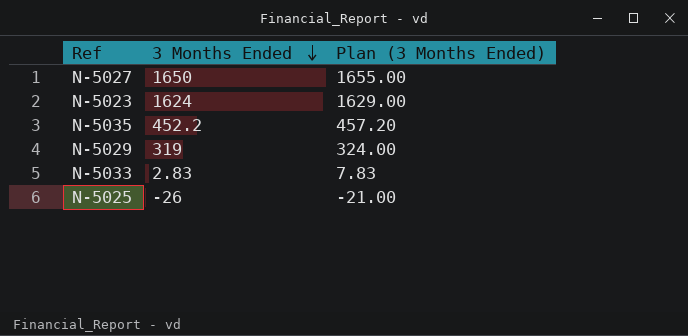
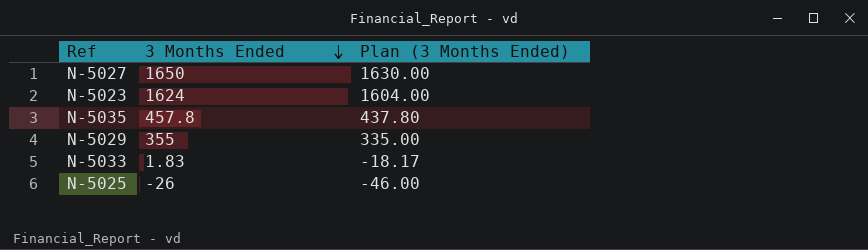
column Plan (3 Months Ended) | formula: [3 Months Ended] + 5 -> [3 Months Ended] - 20
N-5035 | 3 Months Ended: 452.2 -> 457.8
N-5029 | 3 Months Ended: 319 -> 355
N-5033 | 3 Months Ended: 2.83 -> 1.83

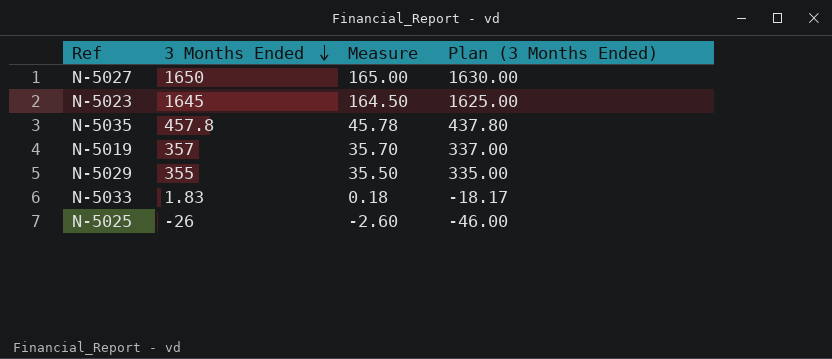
column Measure | formula: none -> [3 Months Ended] * 0.1
N-5023 | 3 Months Ended: 1624 -> 1645
N-5023 | Plan (3 Months Ended): 1604.00 -> 1625.00
row N-5019: none -> 357 | 35.70 | 337.00

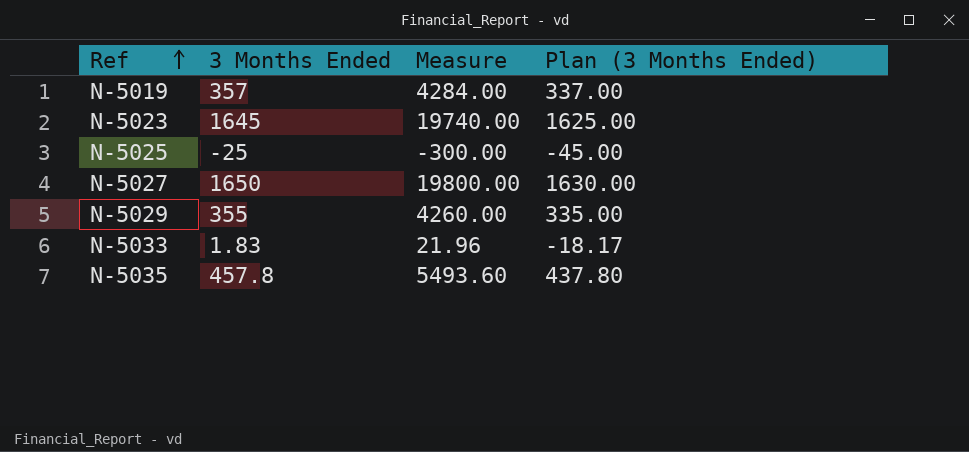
row order: 3 Months Ended descending -> Ref ascending
column Measure | formula: [3 Months Ended] * 0.1 -> [3 Months Ended] * 12
N-5025 | 3 Months Ended: -26 -> -25
N-5025 | Plan (3 Months Ended): -46.00 -> -45.00

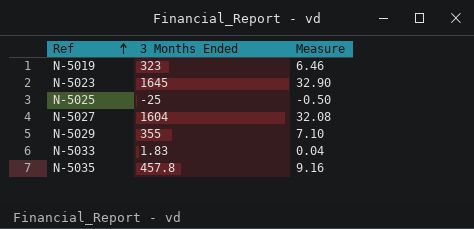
column Plan (3 Months Ended) | formula: [3 Months Ended] - 20 -> none
column Measure | formula: [3 Months Ended] * 12 -> [3 Months Ended] * 0.02
N-5019 | 3 Months Ended: 357 -> 323
N-5027 | 3 Months Ended: 1650 -> 1604

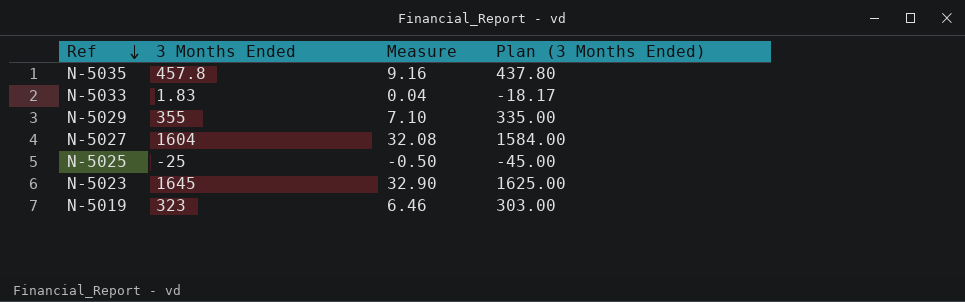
row order: Ref ascending -> Ref descending
column Plan (3 Months Ended) | formula: none -> [3 Months Ended] - 20

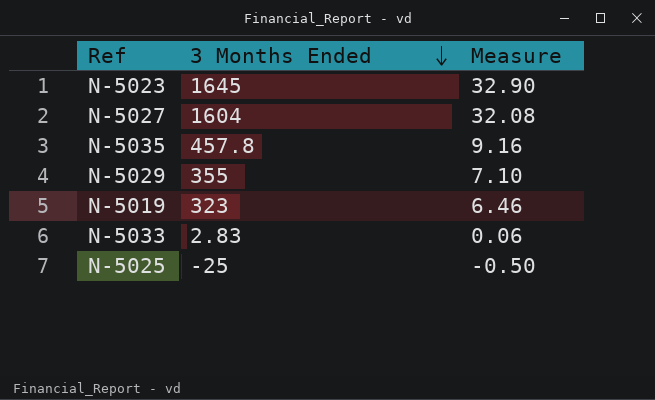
row order: Ref descending -> 3 Months Ended descending
column Plan (3 Months Ended) | formula: [3 Months Ended] - 20 -> none
N-5033 | 3 Months Ended: 1.83 -> 2.83
N-5033 | Measure: 0.04 -> 0.06

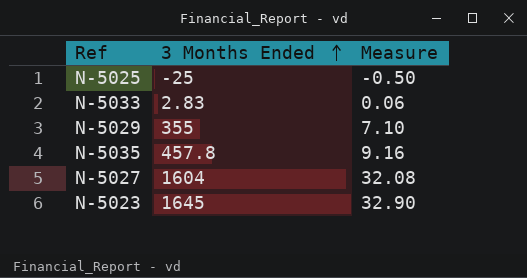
row order: 3 Months Ended descending -> 3 Months Ended ascending
row N-5019: 323 | 6.46 -> none

